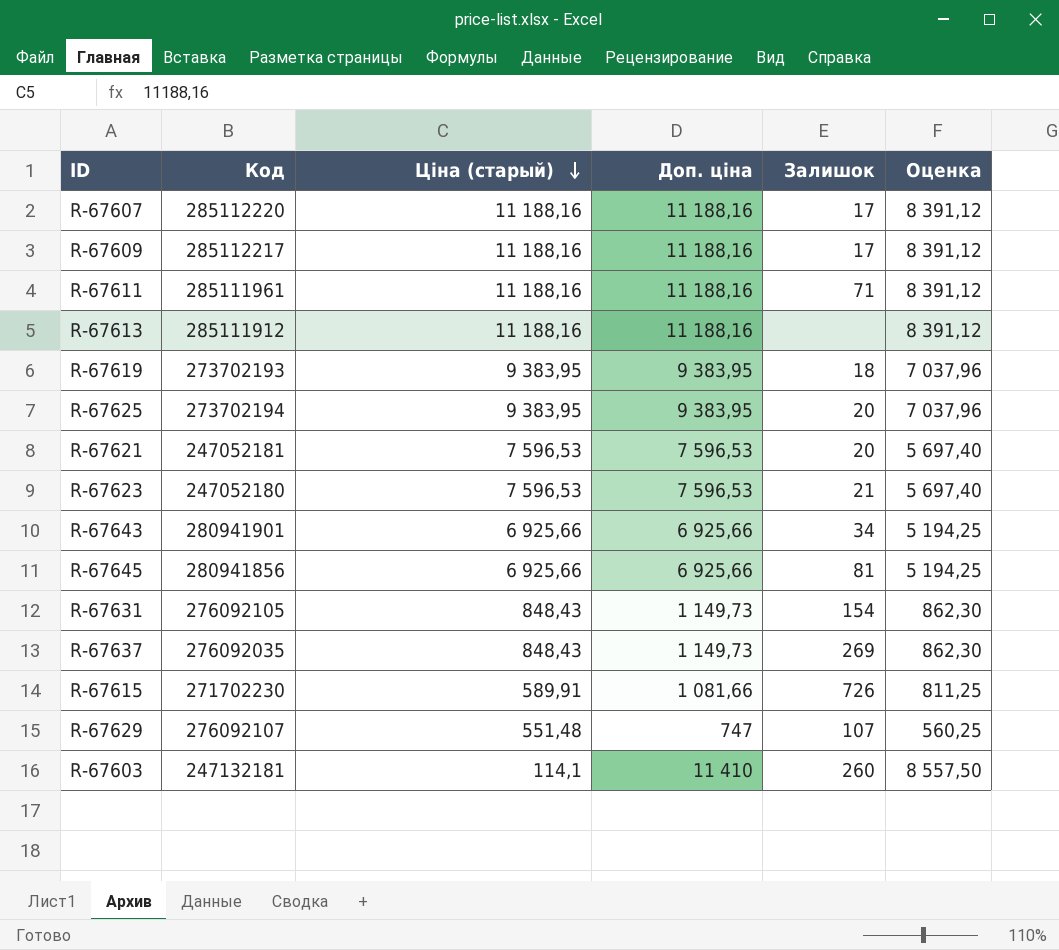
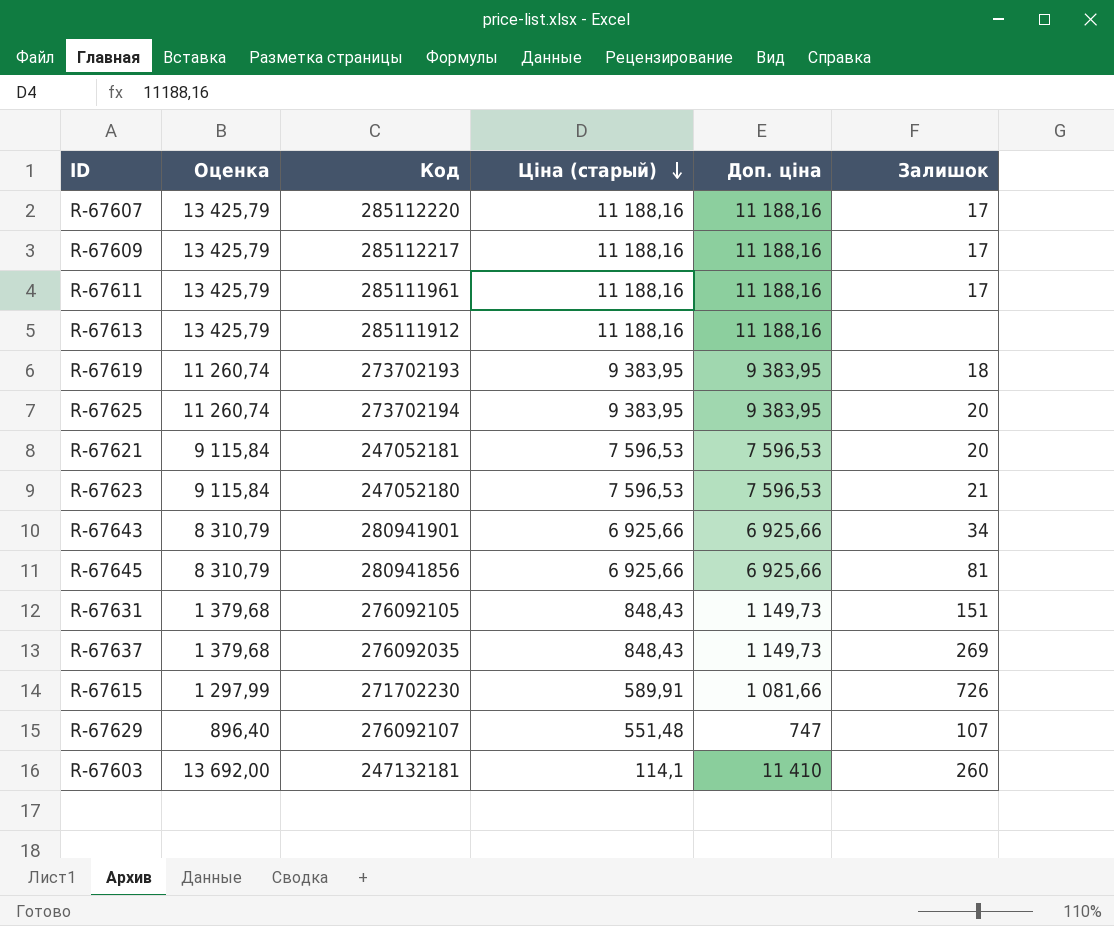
column Оценка | formula: [Доп. ціна] * 0,75 -> [Доп. ціна] * 1,2
column Оценка | position: 6 -> 2
R-67611 | Залишок: 71 -> 17
R-67631 | Залишок: 154 -> 151

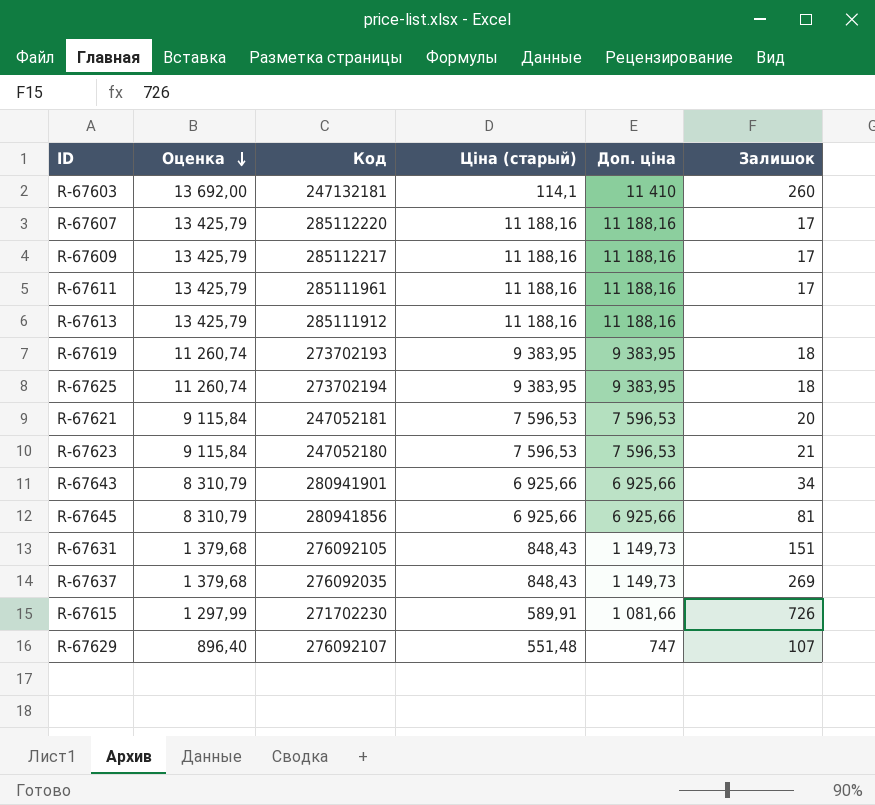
row order: Ціна (старый) descending -> Оценка descending
R-67625 | Залишок: 20 -> 18

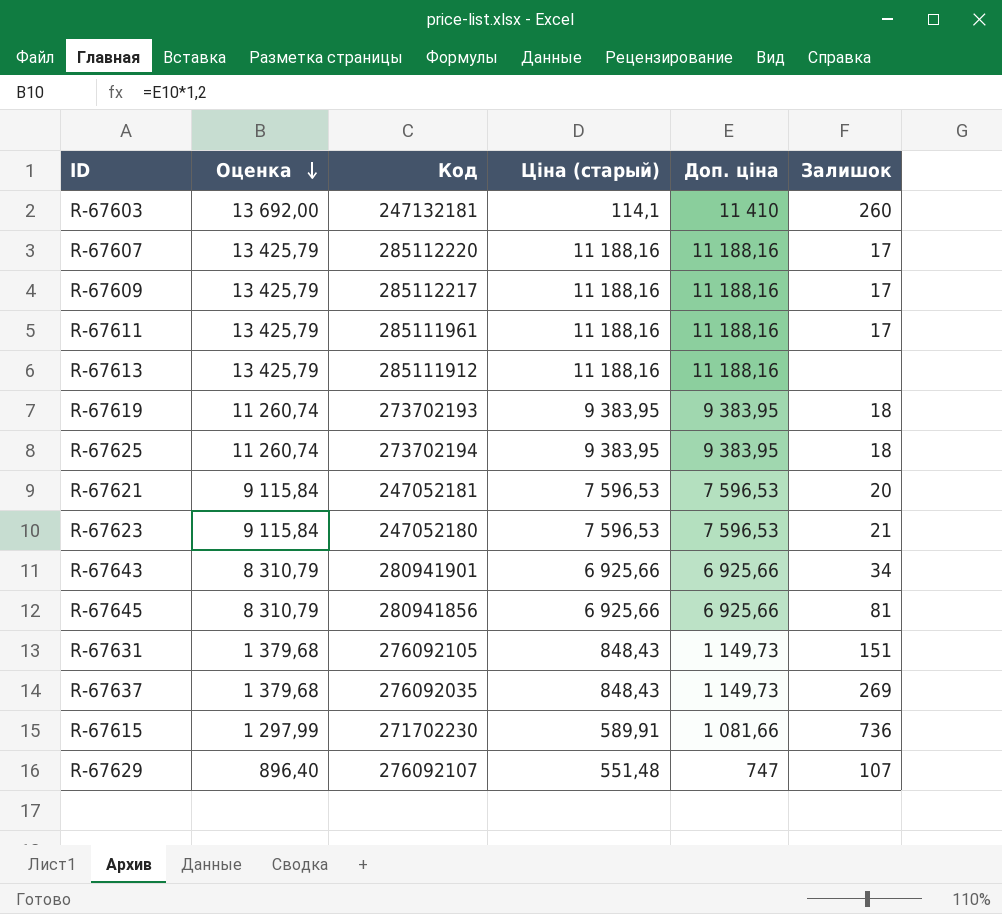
R-67615 | Залишок: 726 -> 736

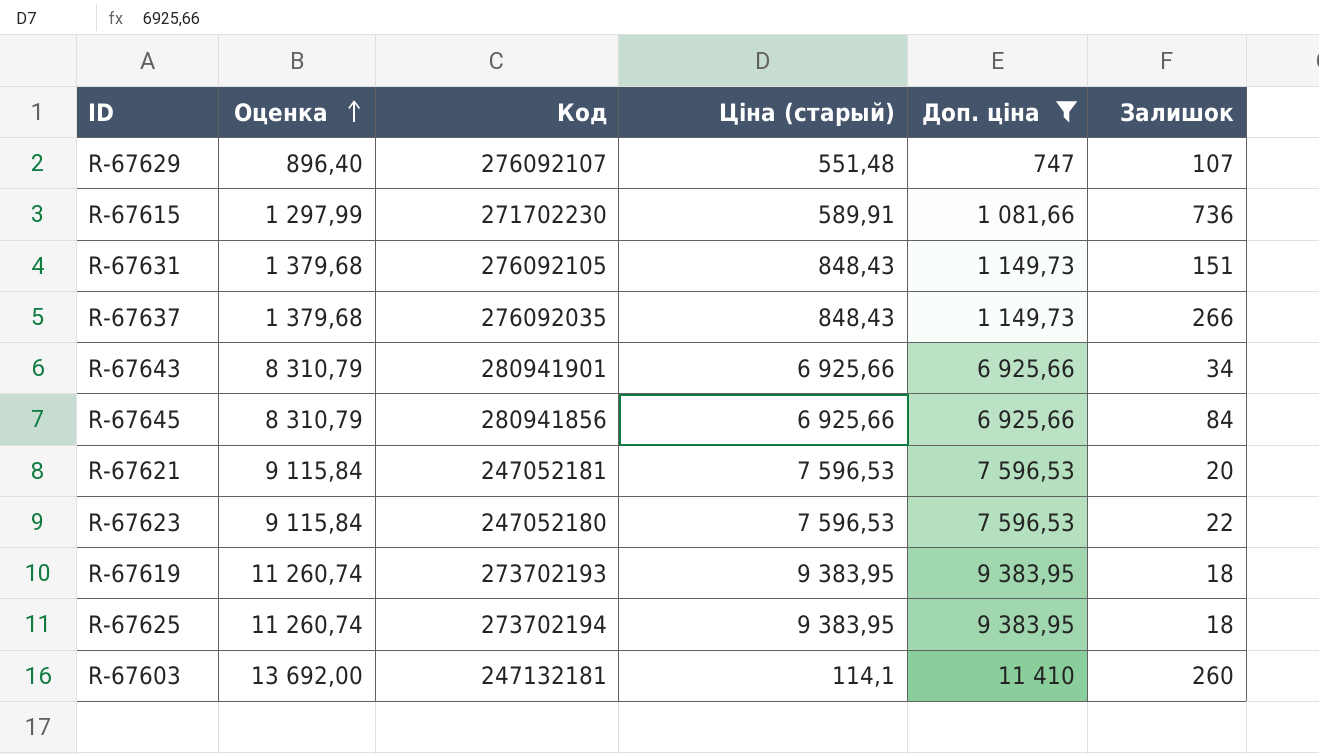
filter: none -> Доп. ціна != 11 188,16
row order: Оценка descending -> Оценка ascending
R-67637 | Залишок: 269 -> 266
R-67645 | Залишок: 81 -> 84
R-67623 | Залишок: 21 -> 22

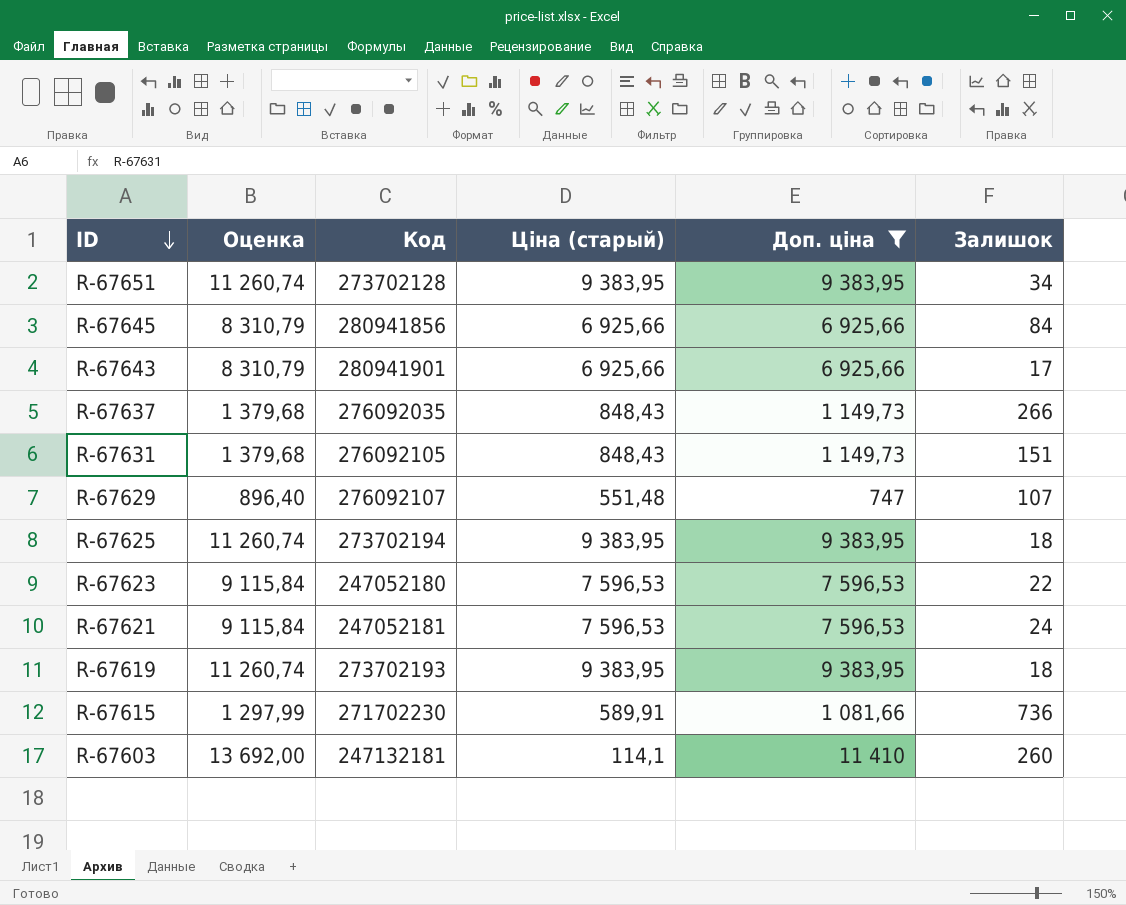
row order: Оценка ascending -> ID descending
row R-67651: none -> 11 260,74 | 273702128 | 9 383,95 | 9 383,95 | 34
R-67643 | Залишок: 34 -> 17
R-67621 | Залишок: 20 -> 24

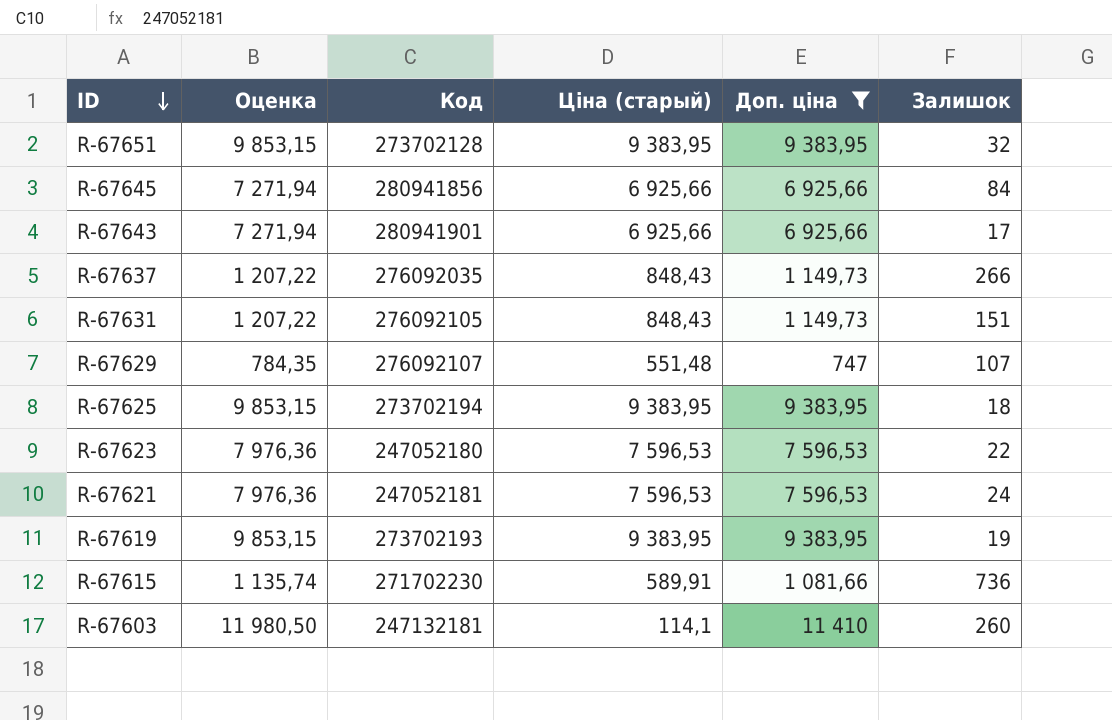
column Оценка | formula: [Доп. ціна] * 1,2 -> [Доп. ціна] * 1,05
R-67651 | Залишок: 34 -> 32
R-67619 | Залишок: 18 -> 19

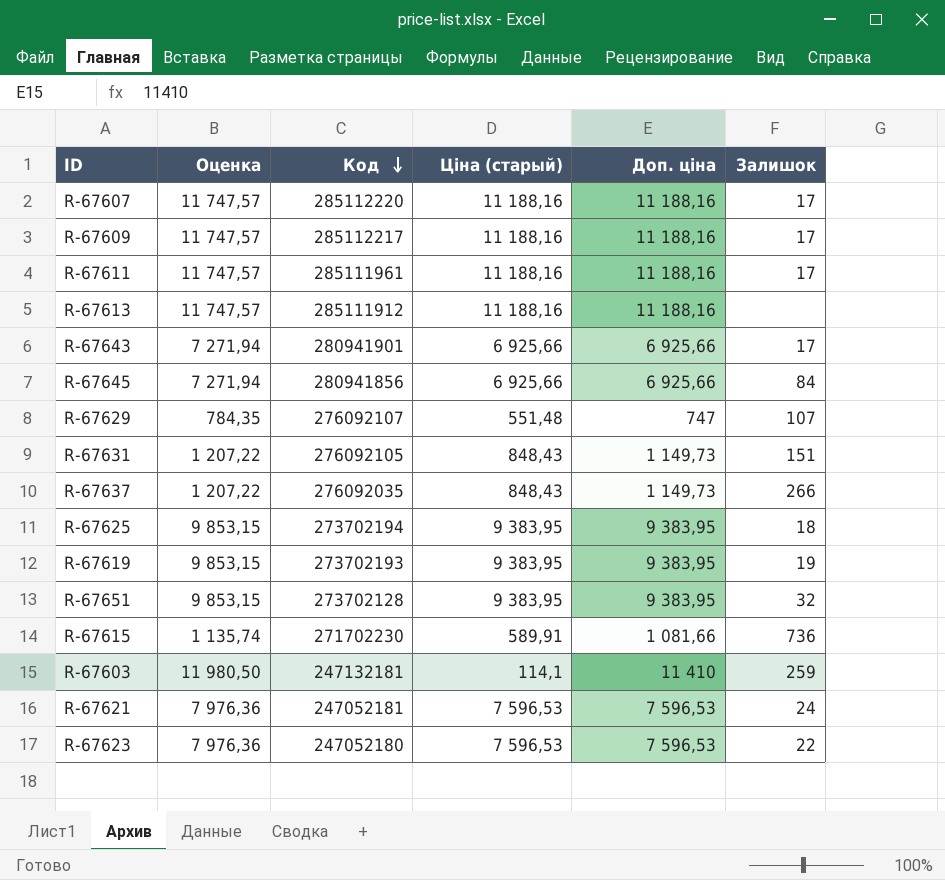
filter: Доп. ціна != 11 188,16 -> none
row order: ID descending -> Код descending
R-67603 | Залишок: 260 -> 259

